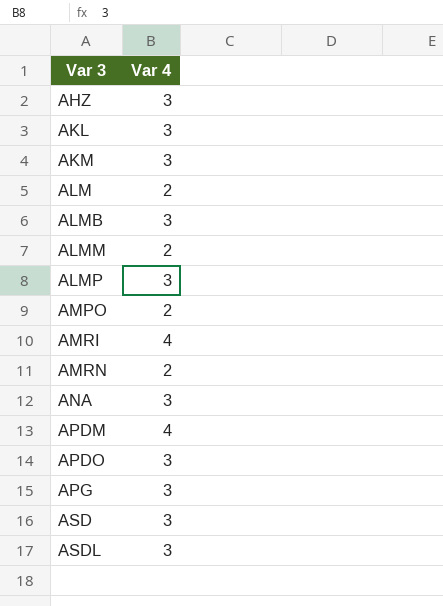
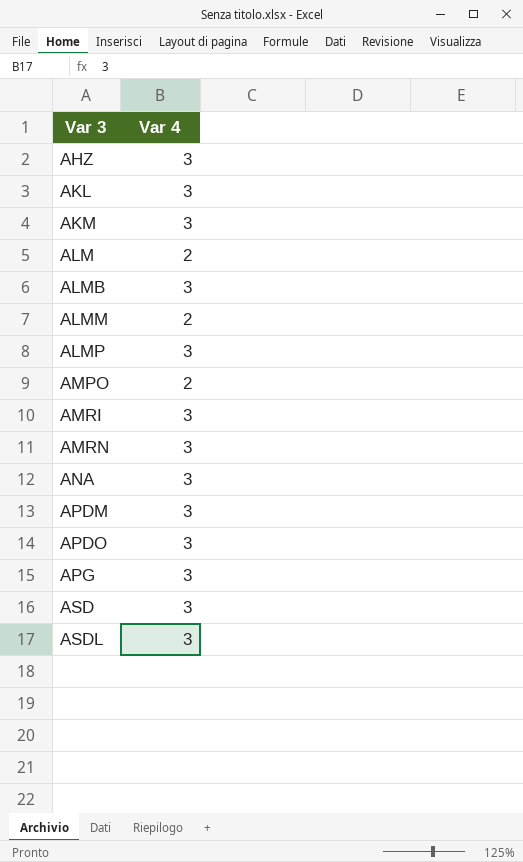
AMRI | Var 4: 4 -> 3
AMRN | Var 4: 2 -> 3
APDM | Var 4: 4 -> 3

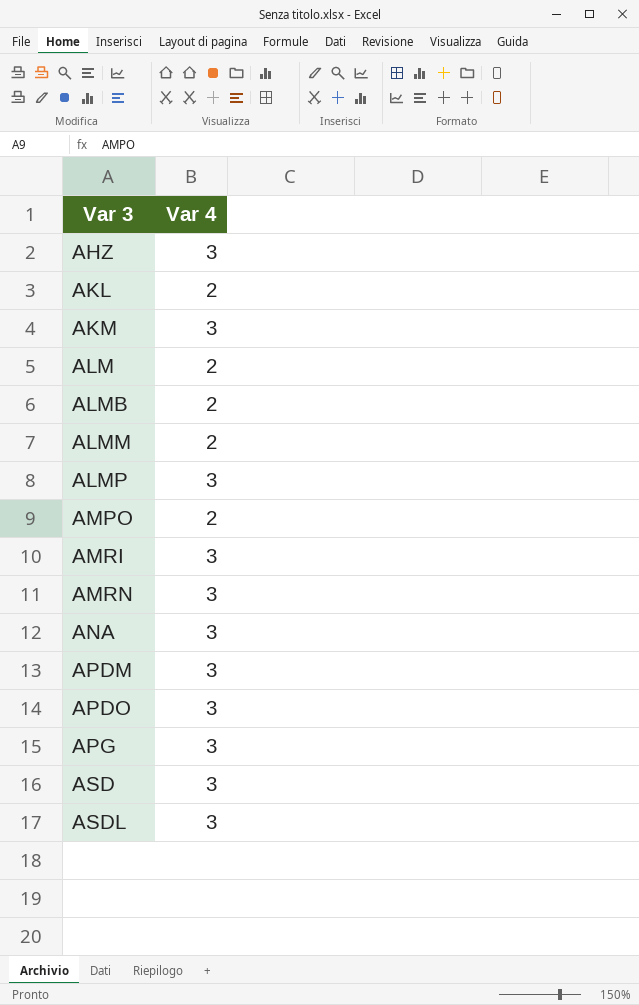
AKL | Var 4: 3 -> 2
ALMB | Var 4: 3 -> 2

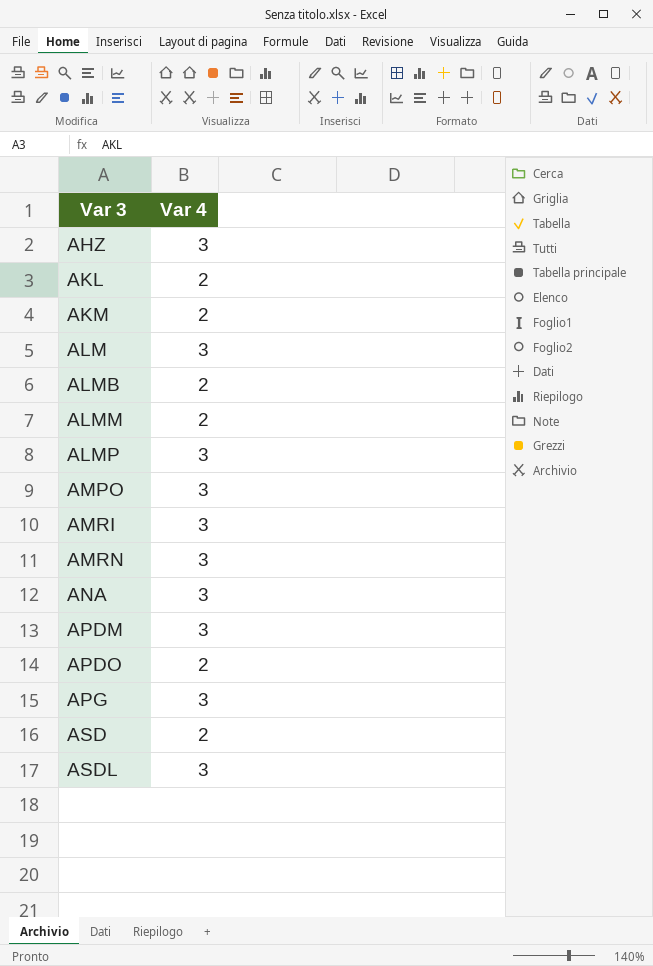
AKM | Var 4: 3 -> 2
ALM | Var 4: 2 -> 3
AMPO | Var 4: 2 -> 3
APDO | Var 4: 3 -> 2
ASD | Var 4: 3 -> 2

